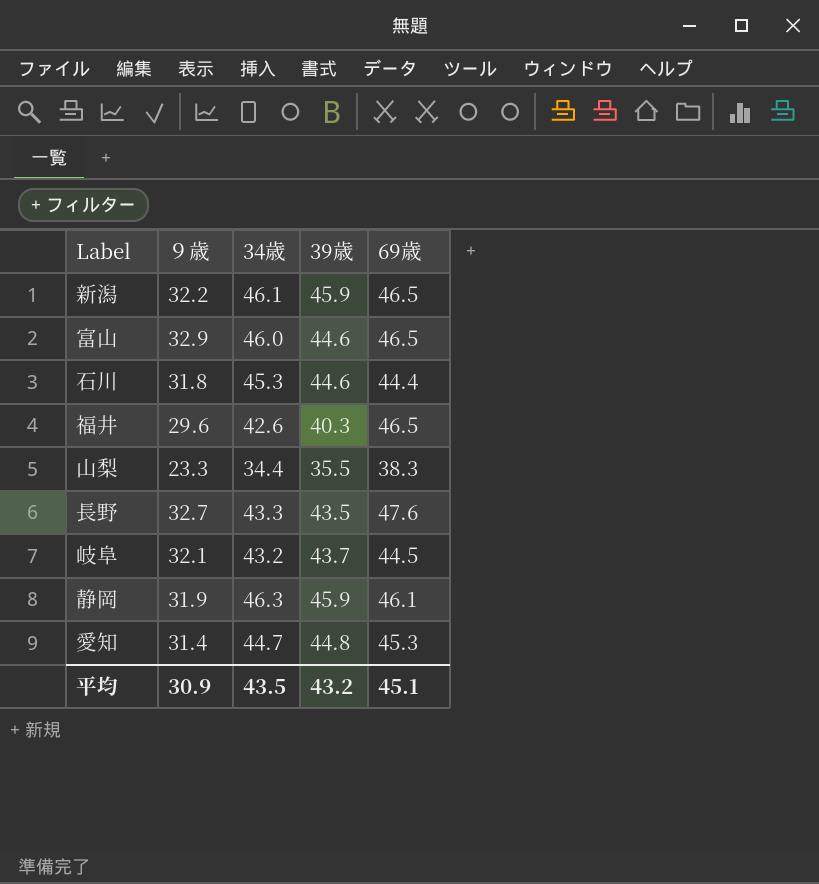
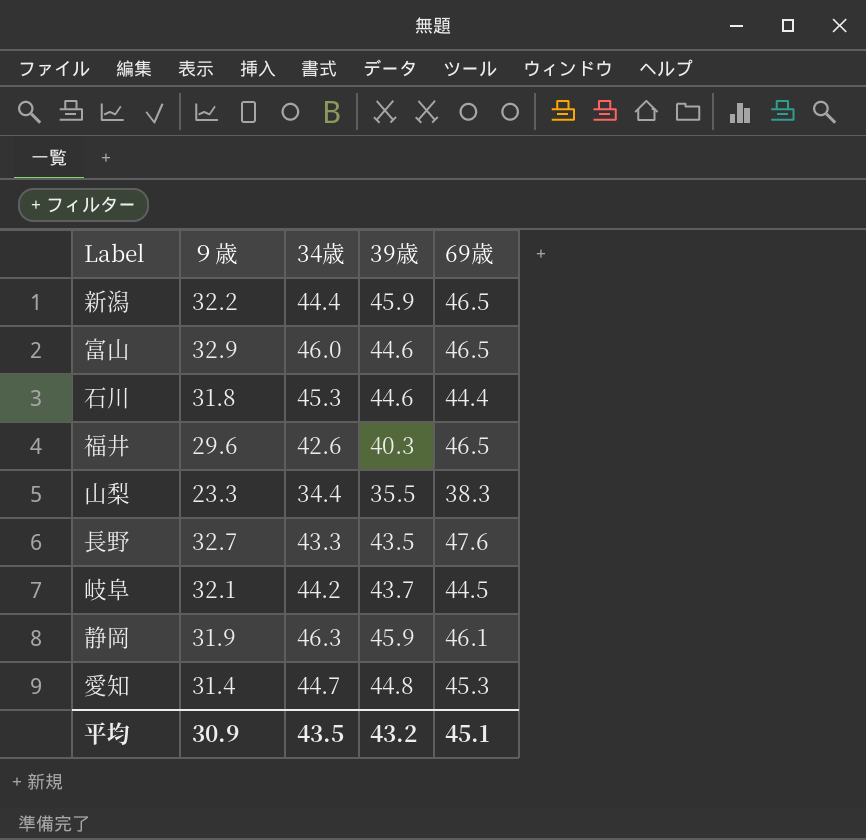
新潟 | 34歳: 46.1 -> 44.4
岐阜 | 34歳: 43.2 -> 44.2

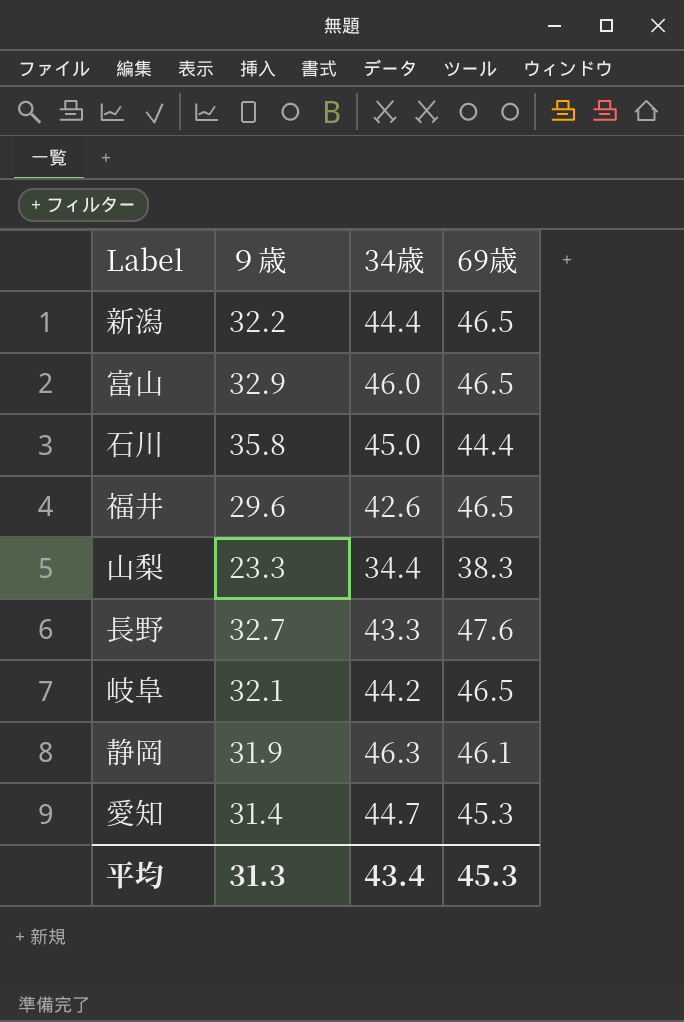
column 39歳 | position: 4 -> none
石川 | ９歳: 31.8 -> 35.8
石川 | 34歳: 45.3 -> 45.0
岐阜 | 69歳: 44.5 -> 46.5
平均 | ９歳: 30.9 -> 31.3
平均 | 34歳: 43.5 -> 43.4
平均 | 69歳: 45.1 -> 45.3

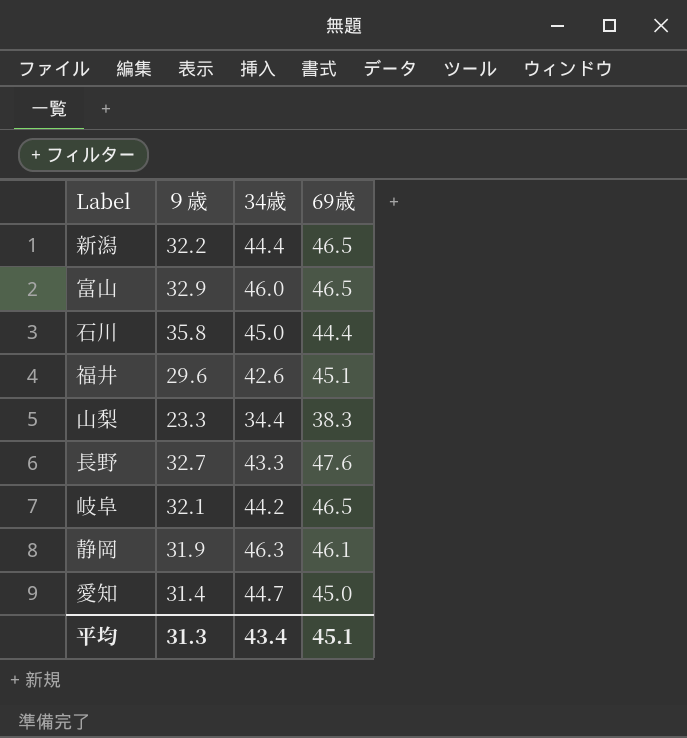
福井 | 69歳: 46.5 -> 45.1
愛知 | 69歳: 45.3 -> 45.0
平均 | 69歳: 45.3 -> 45.1

